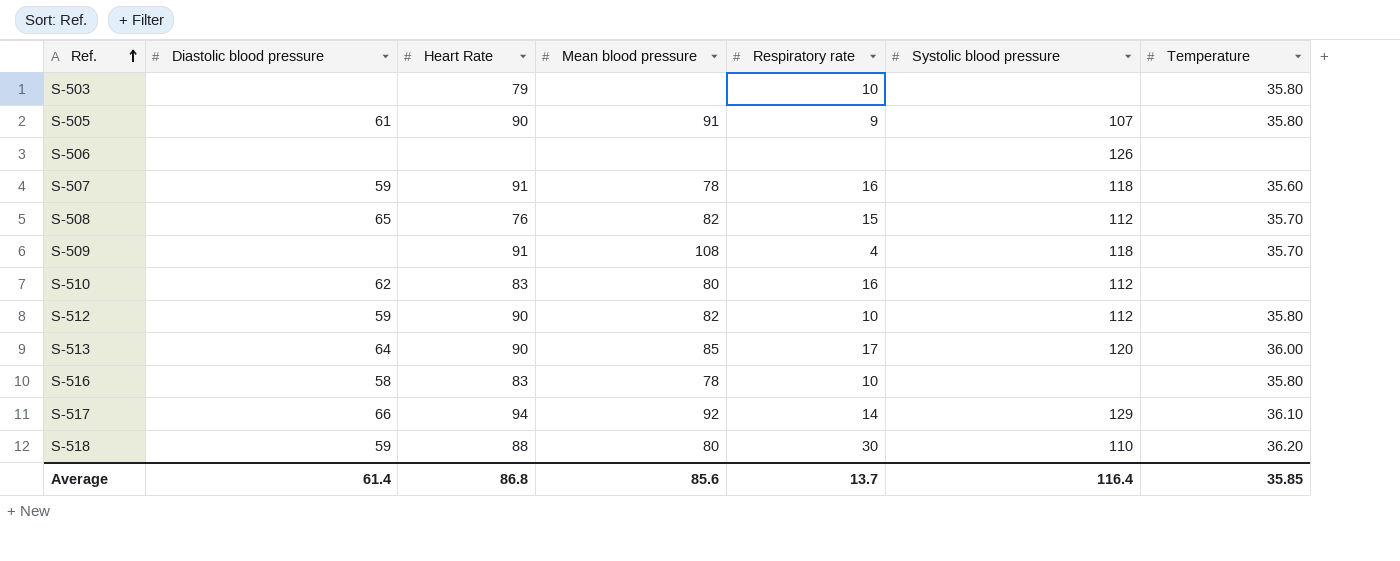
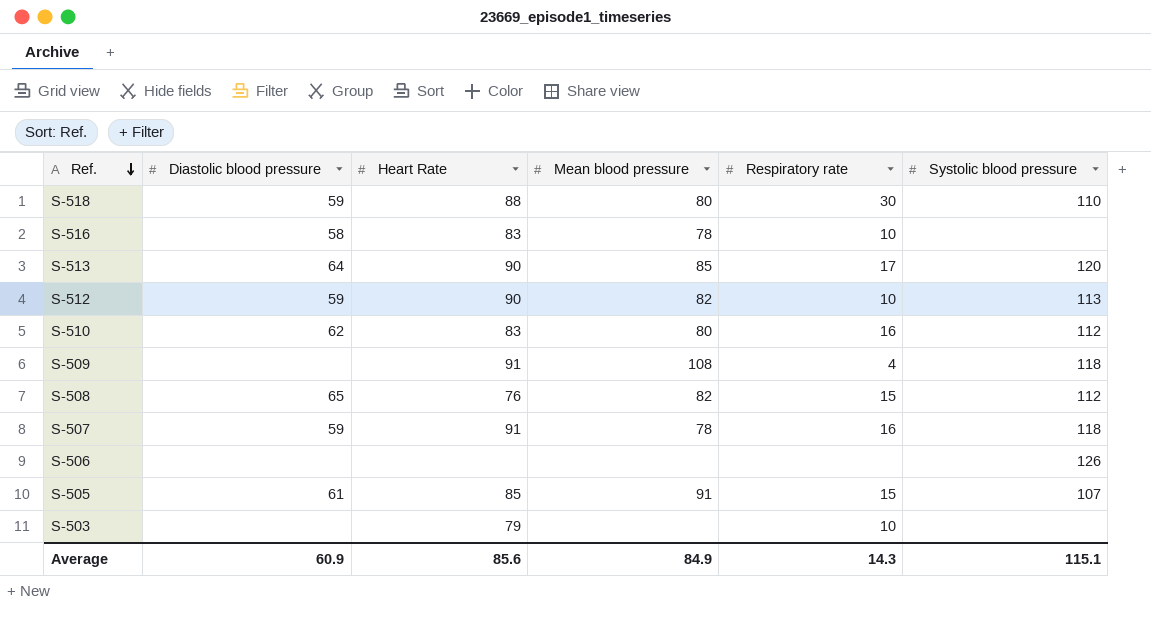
row order: Ref. ascending -> Ref. descending
column Temperature | position: 7 -> none
row S-517: 66 | 94 | 92 | 14 | 129 | 36.10 -> none
S-512 | Systolic blood pressure: 112 -> 113
S-505 | Heart Rate: 90 -> 85
S-505 | Respiratory rate: 9 -> 15
Average | Diastolic blood pressure: 61.4 -> 60.9
Average | Heart Rate: 86.8 -> 85.6
Average | Mean blood pressure: 85.6 -> 84.9
Average | Respiratory rate: 13.7 -> 14.3
Average | Systolic blood pressure: 116.4 -> 115.1

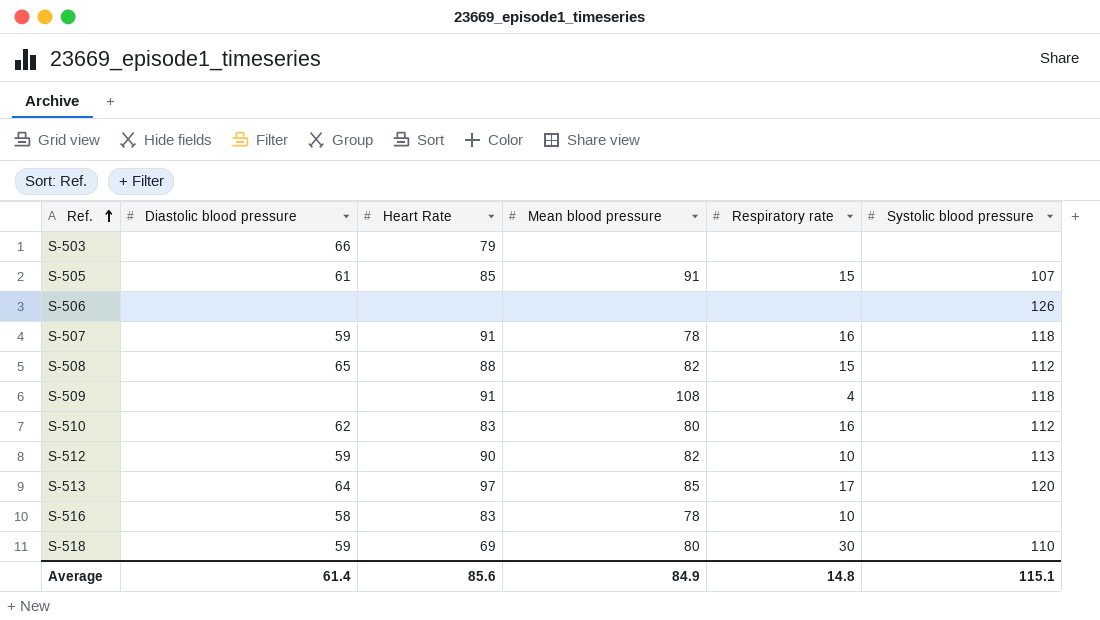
row order: Ref. descending -> Ref. ascending
S-503 | Diastolic blood pressure: none -> 66
S-503 | Respiratory rate: 10 -> none
S-508 | Heart Rate: 76 -> 88
S-513 | Heart Rate: 90 -> 97
S-518 | Heart Rate: 88 -> 69
Average | Diastolic blood pressure: 60.9 -> 61.4
Average | Respiratory rate: 14.3 -> 14.8

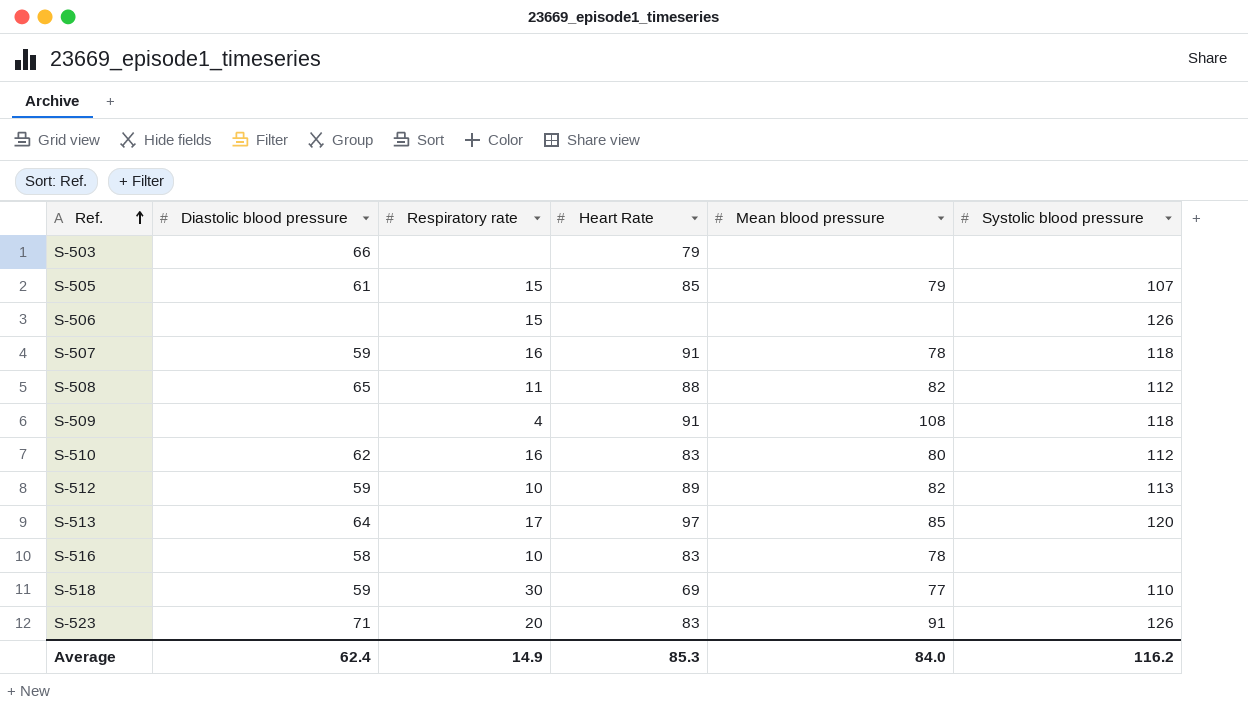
column Respiratory rate | position: 5 -> 3
S-505 | Mean blood pressure: 91 -> 79
S-506 | Respiratory rate: none -> 15
S-508 | Respiratory rate: 15 -> 11
S-512 | Heart Rate: 90 -> 89
S-518 | Mean blood pressure: 80 -> 77
row S-523: none -> 71 | 20 | 83 | 91 | 126
Average | Diastolic blood pressure: 61.4 -> 62.4
Average | Respiratory rate: 14.8 -> 14.9
Average | Heart Rate: 85.6 -> 85.3
Average | Mean blood pressure: 84.9 -> 84.0
Average | Systolic blood pressure: 115.1 -> 116.2

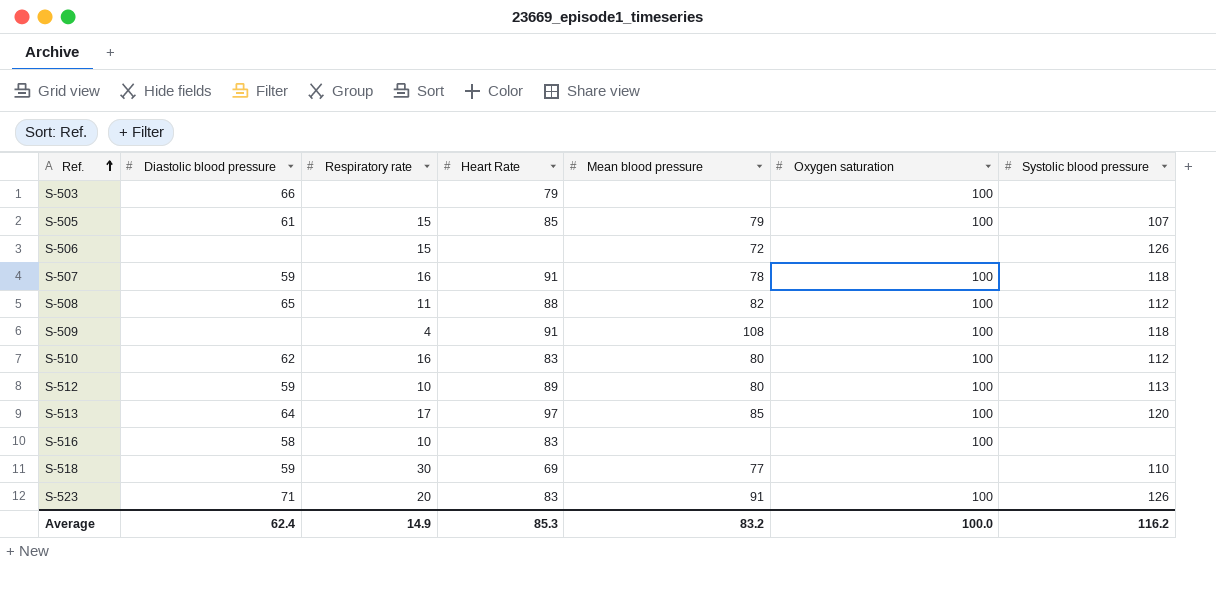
column Oxygen saturation | position: none -> 6
S-506 | Mean blood pressure: none -> 72
S-512 | Mean blood pressure: 82 -> 80
S-516 | Mean blood pressure: 78 -> none
Average | Mean blood pressure: 84.0 -> 83.2

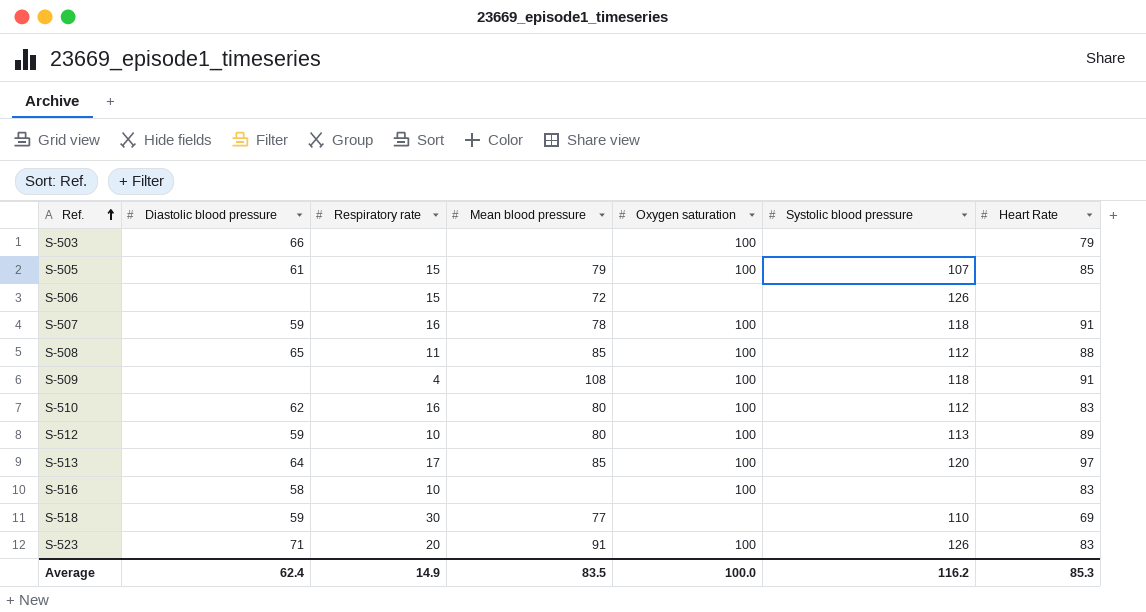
column Heart Rate | position: 4 -> 7
S-508 | Mean blood pressure: 82 -> 85
Average | Mean blood pressure: 83.2 -> 83.5

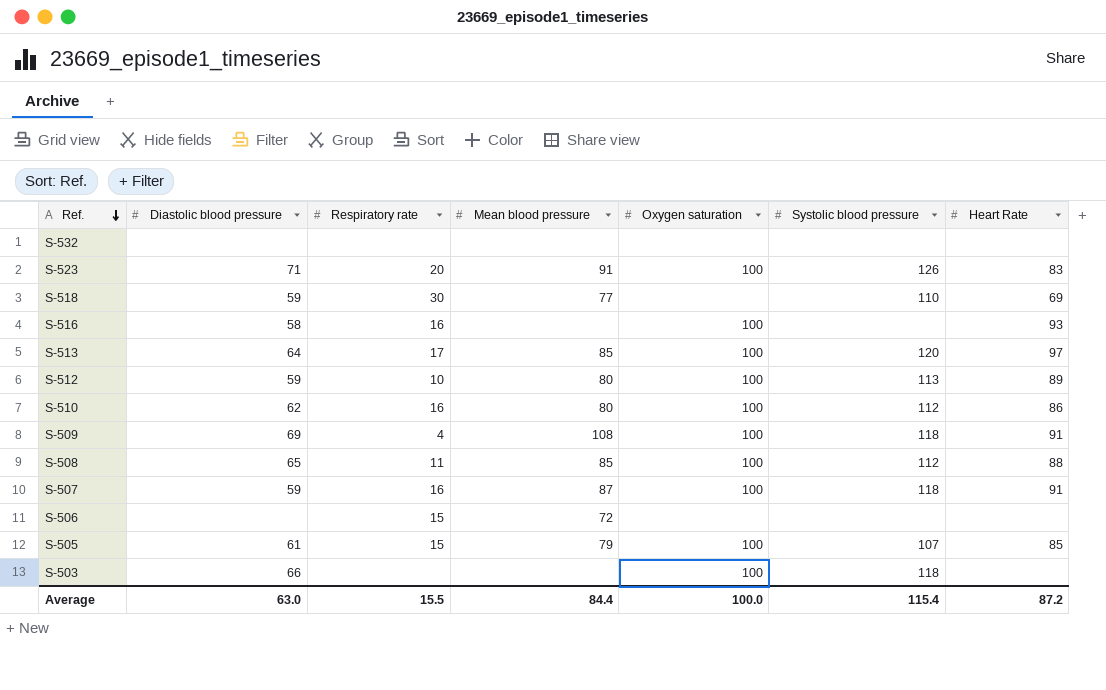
row order: Ref. ascending -> Ref. descending
row S-532: none -> none | none | none | none | none | none
S-516 | Respiratory rate: 10 -> 16
S-516 | Heart Rate: 83 -> 93
S-510 | Heart Rate: 83 -> 86
S-509 | Diastolic blood pressure: none -> 69
S-507 | Mean blood pressure: 78 -> 87
S-506 | Systolic blood pressure: 126 -> none
S-503 | Systolic blood pressure: none -> 118
S-503 | Heart Rate: 79 -> none
Average | Diastolic blood pressure: 62.4 -> 63.0
Average | Respiratory rate: 14.9 -> 15.5
Average | Mean blood pressure: 83.5 -> 84.4
Average | Systolic blood pressure: 116.2 -> 115.4
Average | Heart Rate: 85.3 -> 87.2

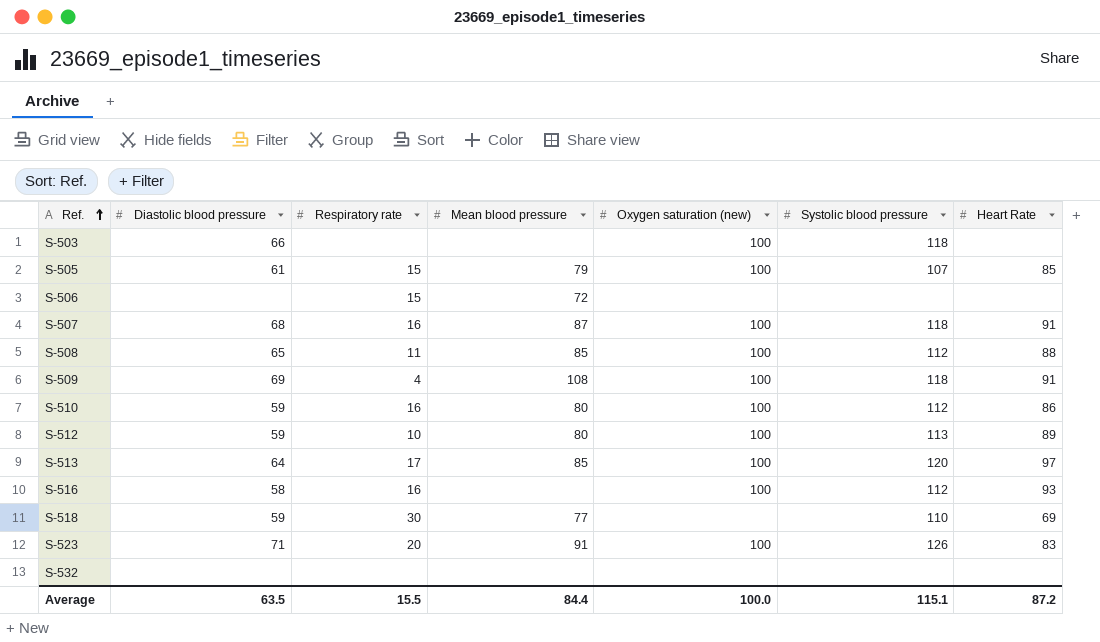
row order: Ref. descending -> Ref. ascending
column name: Oxygen saturation -> Oxygen saturation (new)
S-507 | Diastolic blood pressure: 59 -> 68
S-510 | Diastolic blood pressure: 62 -> 59
S-516 | Systolic blood pressure: none -> 112
Average | Diastolic blood pressure: 63.0 -> 63.5
Average | Systolic blood pressure: 115.4 -> 115.1

